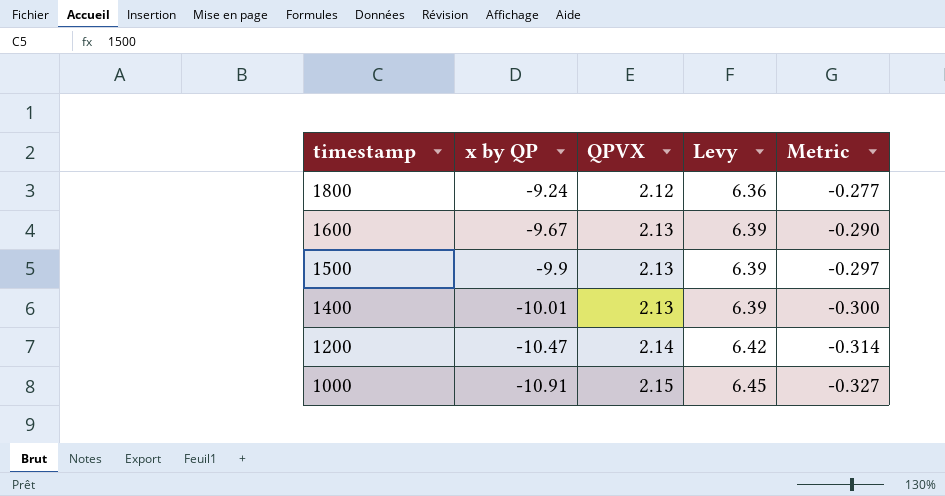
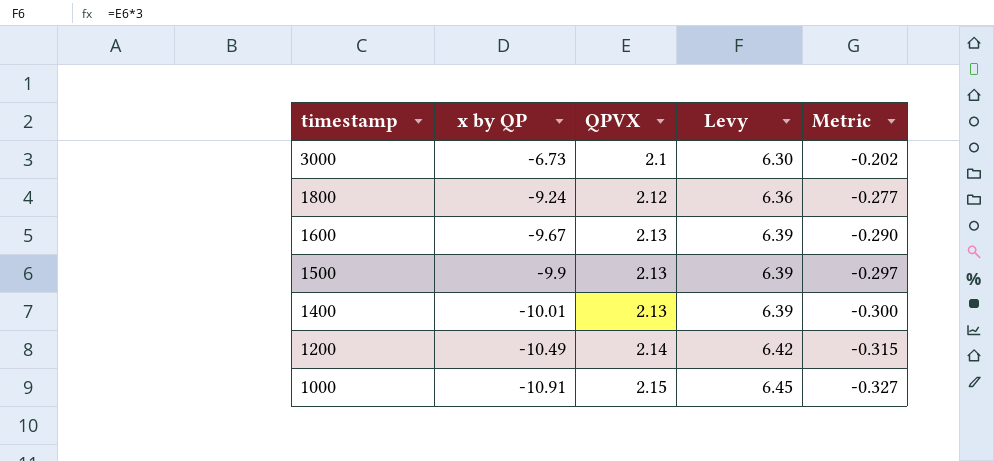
row 3000: none -> -6.73 | 2.1 | 6.30 | -0.202
1200 | x by QP: -10.47 -> -10.49
1200 | Metric: -0.314 -> -0.315

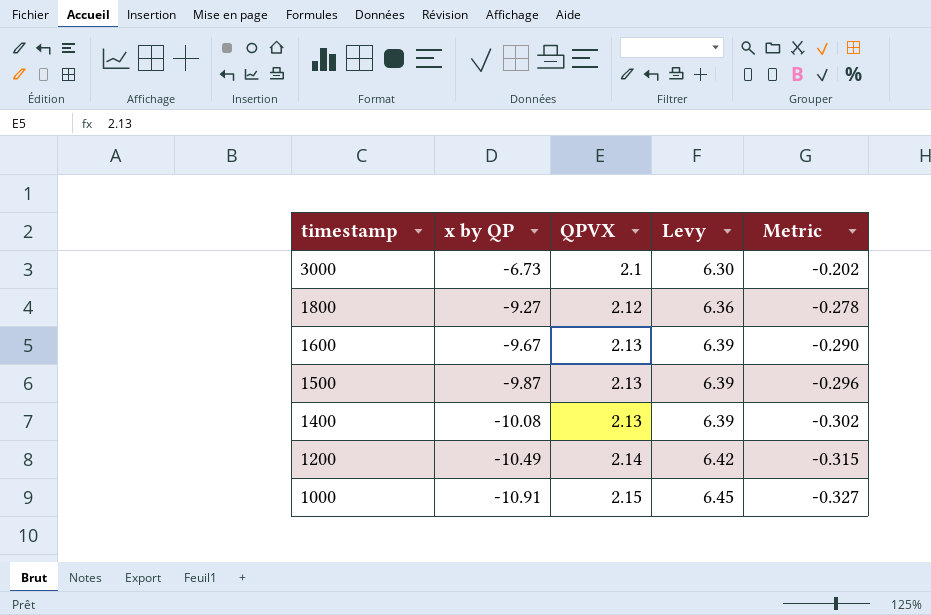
1800 | x by QP: -9.24 -> -9.27
1800 | Metric: -0.277 -> -0.278
1500 | x by QP: -9.9 -> -9.87
1500 | Metric: -0.297 -> -0.296
1400 | x by QP: -10.01 -> -10.08
1400 | Metric: -0.300 -> -0.302

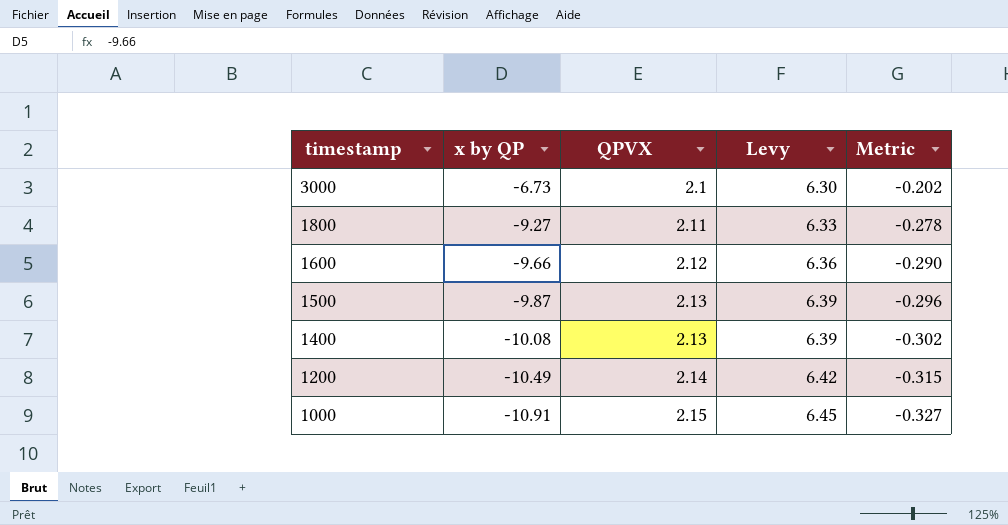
1800 | QPVX: 2.12 -> 2.11
1800 | Levy: 6.36 -> 6.33
1600 | x by QP: -9.67 -> -9.66
1600 | QPVX: 2.13 -> 2.12
1600 | Levy: 6.39 -> 6.36

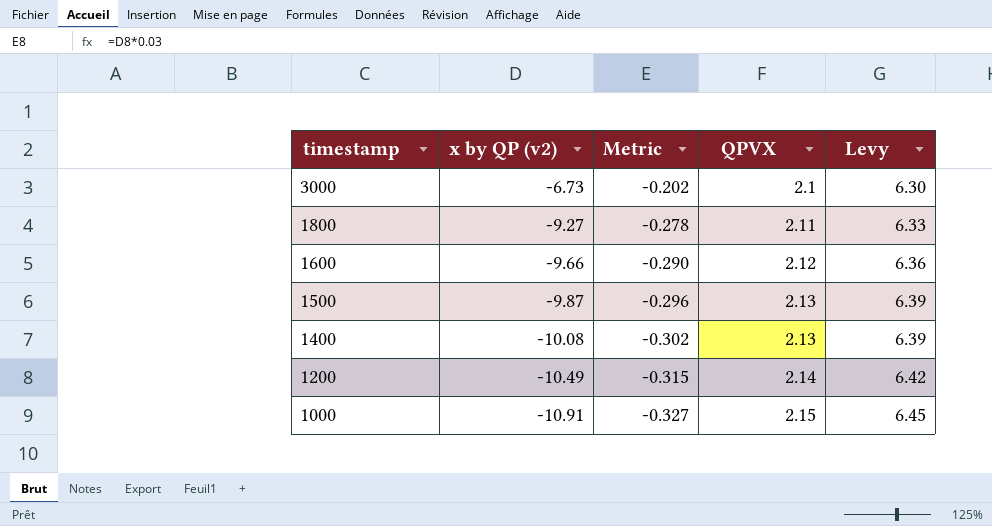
column name: x by QP -> x by QP (v2)
column Metric | position: 5 -> 3

